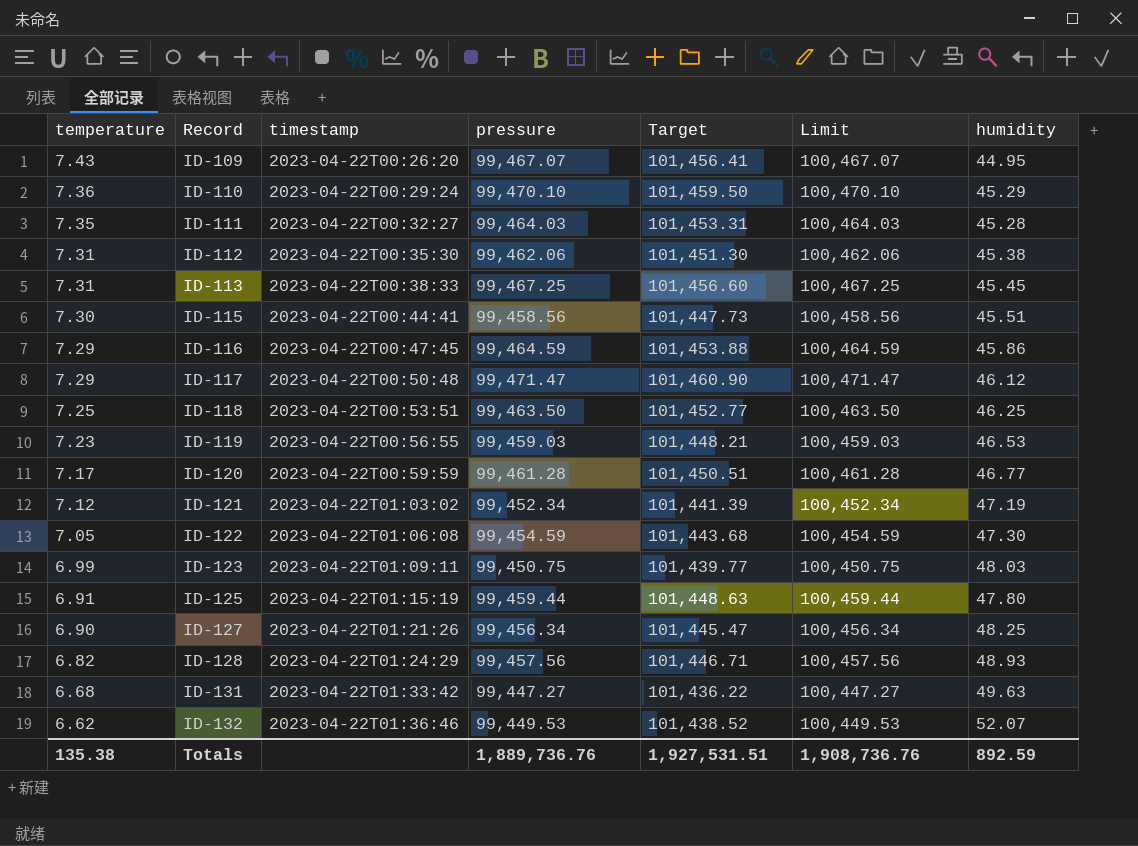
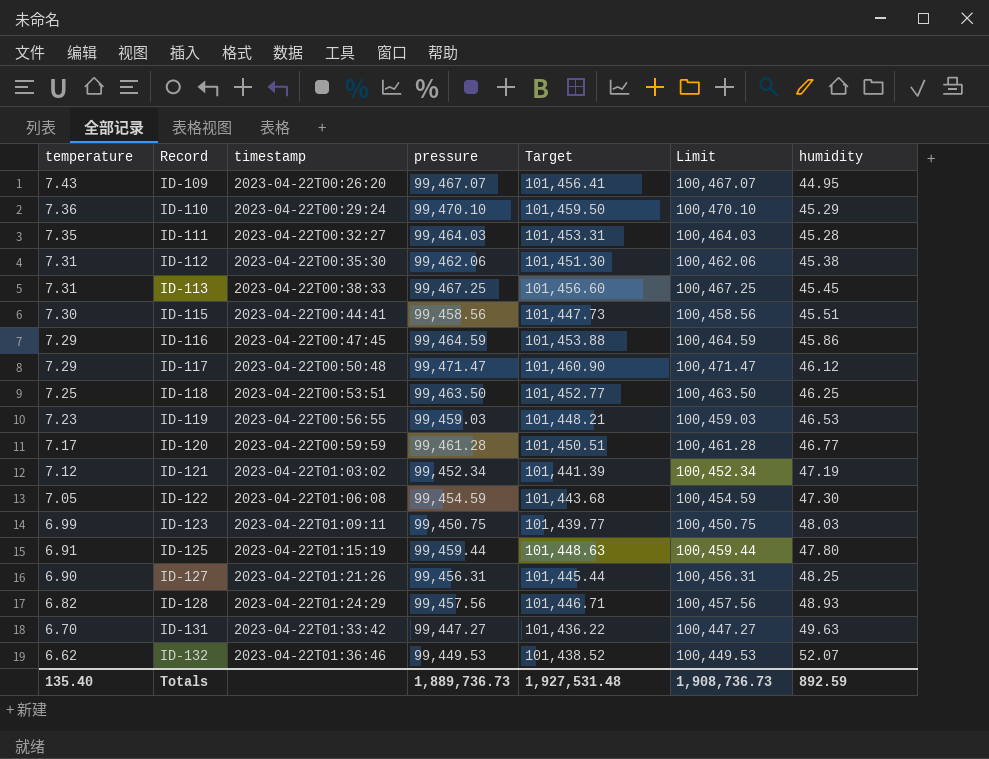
ID-127 | pressure: 99,456.34 -> 99,456.31
ID-127 | Target: 101,445.47 -> 101,445.44
ID-127 | Limit: 100,456.34 -> 100,456.31
ID-131 | temperature: 6.68 -> 6.70
Totals | temperature: 135.38 -> 135.40
Totals | pressure: 1,889,736.76 -> 1,889,736.73
Totals | Target: 1,927,531.51 -> 1,927,531.48
Totals | Limit: 1,908,736.76 -> 1,908,736.73

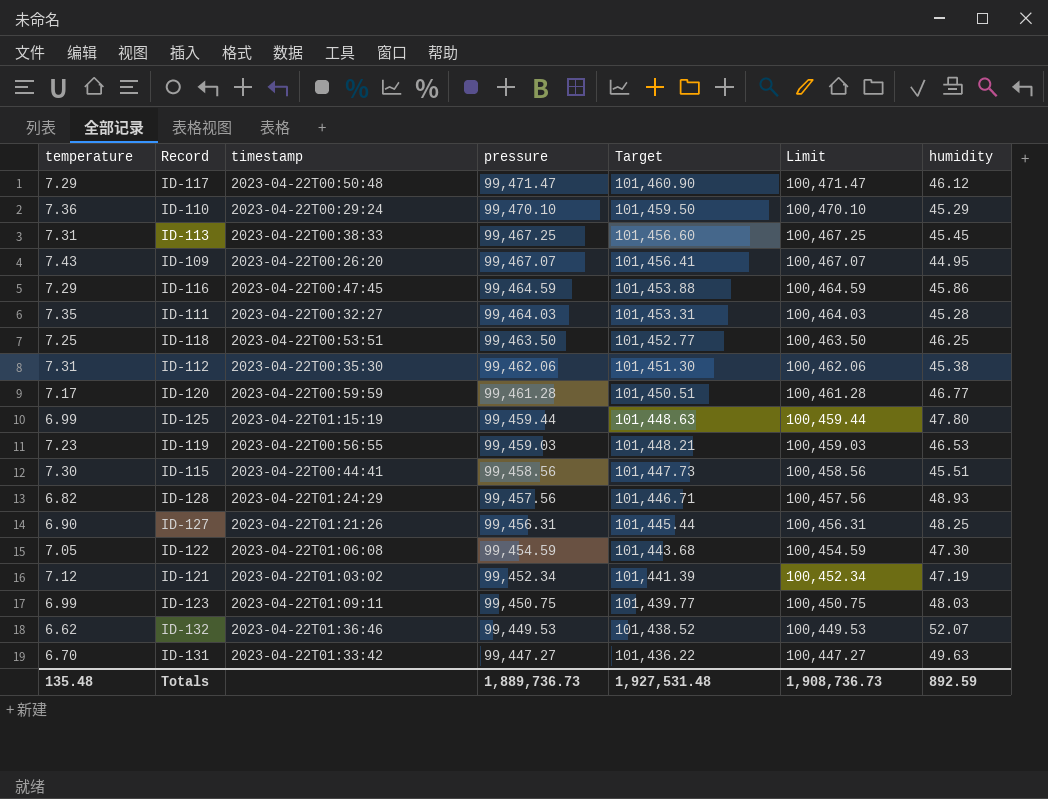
row order: temperature descending -> pressure descending
ID-125 | temperature: 6.91 -> 6.99
Totals | temperature: 135.40 -> 135.48

